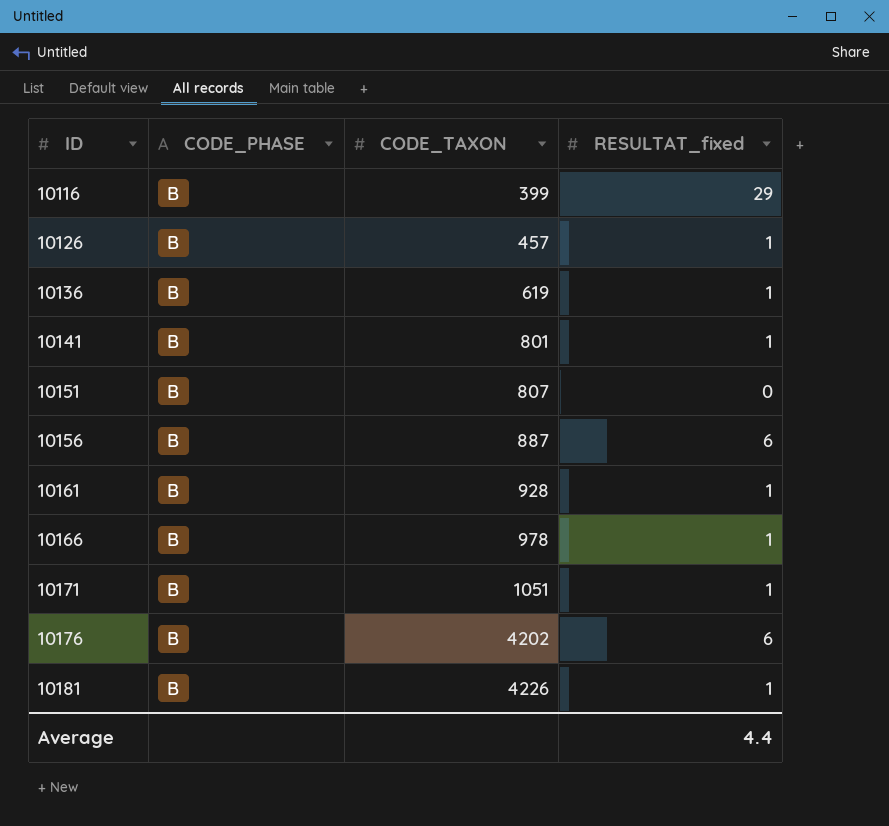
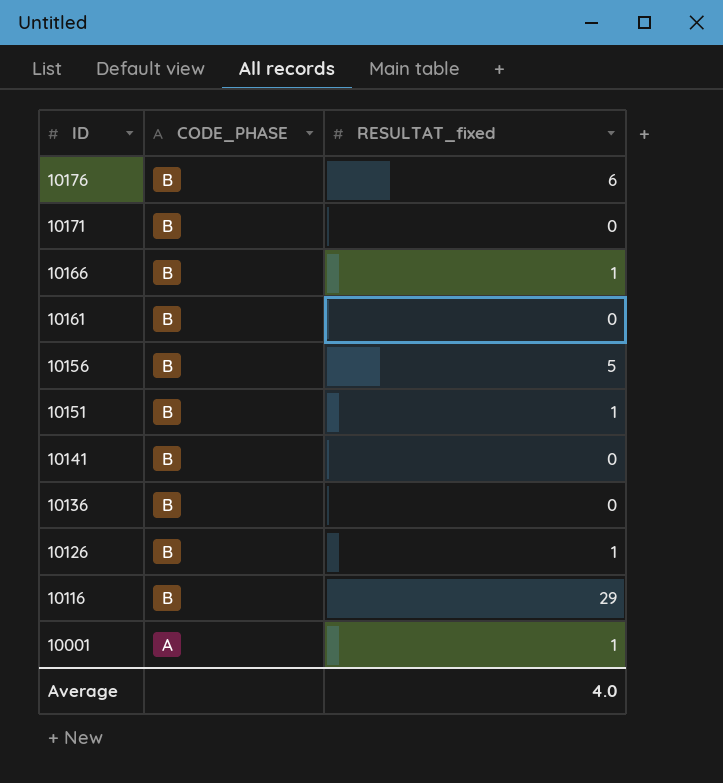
row order: ID ascending -> ID descending
column CODE_TAXON | position: 3 -> none
row 10181: B | 4226 | 1 -> none
10171 | RESULTAT_fixed: 1 -> 0
10161 | RESULTAT_fixed: 1 -> 0
10156 | RESULTAT_fixed: 6 -> 5
10151 | RESULTAT_fixed: 0 -> 1
10141 | RESULTAT_fixed: 1 -> 0
10136 | RESULTAT_fixed: 1 -> 0
row 10001: none -> A | 1
Average | RESULTAT_fixed: 4.4 -> 4.0

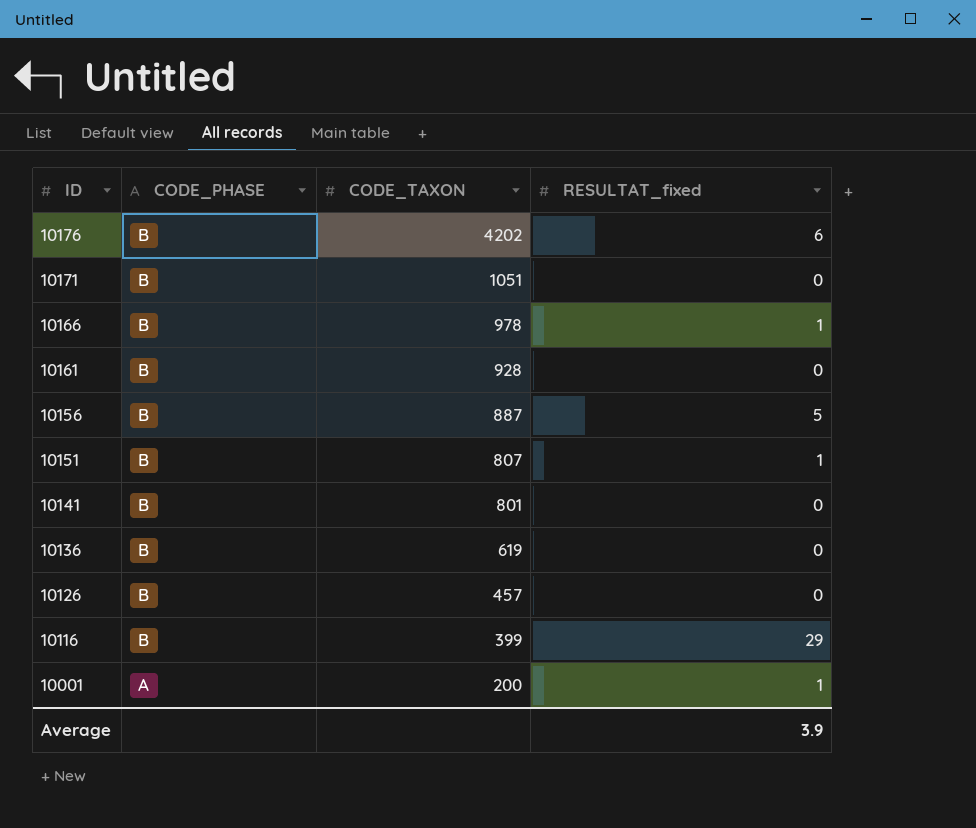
column CODE_TAXON | position: none -> 3
10126 | RESULTAT_fixed: 1 -> 0
Average | RESULTAT_fixed: 4.0 -> 3.9

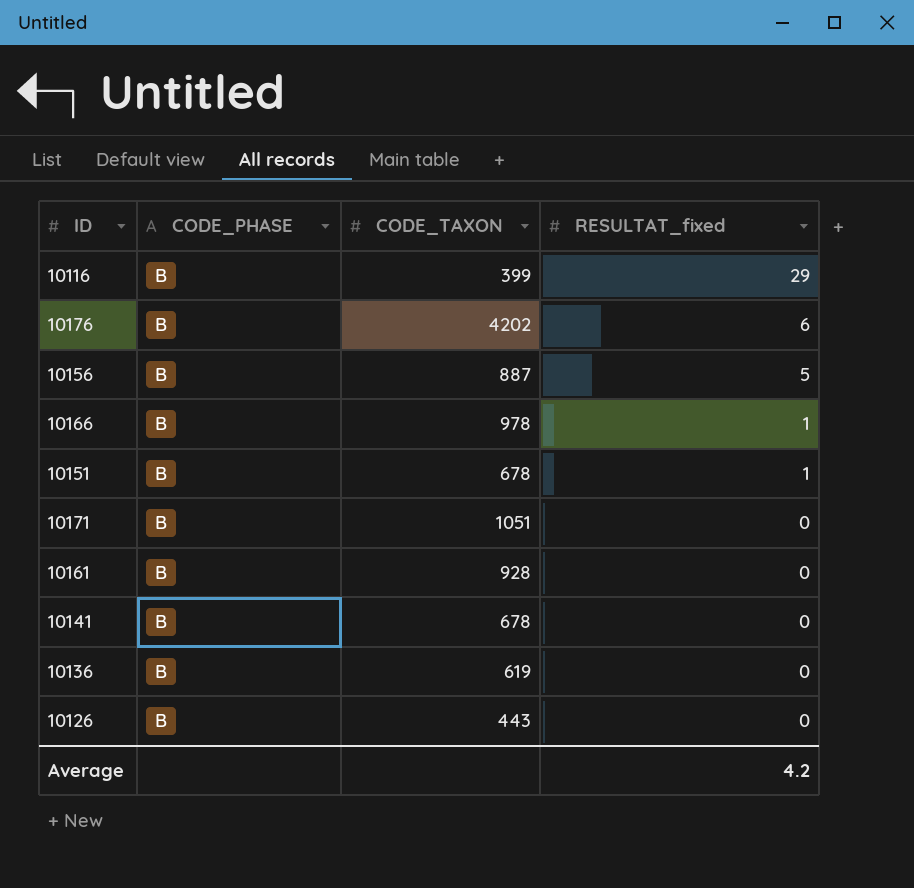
row order: ID descending -> RESULTAT_fixed descending
row 10001: A | 200 | 1 -> none
10151 | CODE_TAXON: 807 -> 678
10141 | CODE_TAXON: 801 -> 678
10126 | CODE_TAXON: 457 -> 443
Average | RESULTAT_fixed: 3.9 -> 4.2

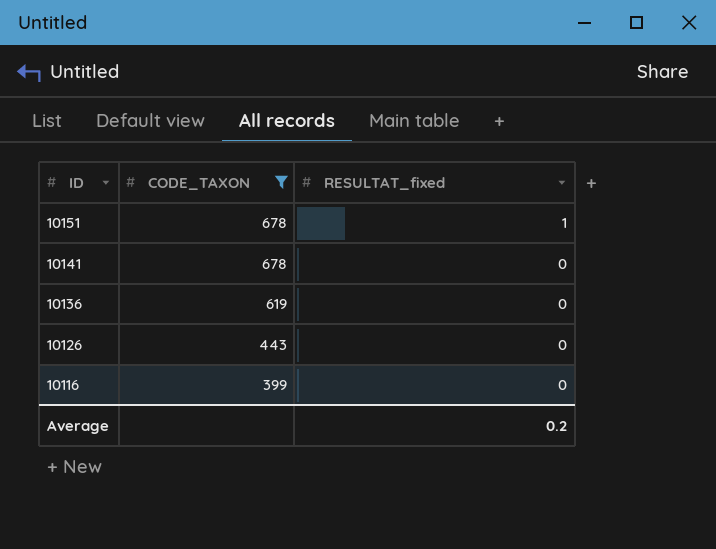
filter: none -> CODE_TAXON <= 678
row order: RESULTAT_fixed descending -> ID descending
column CODE_PHASE | position: 2 -> none
10116 | RESULTAT_fixed: 29 -> 0
Average | RESULTAT_fixed: 4.2 -> 0.2

